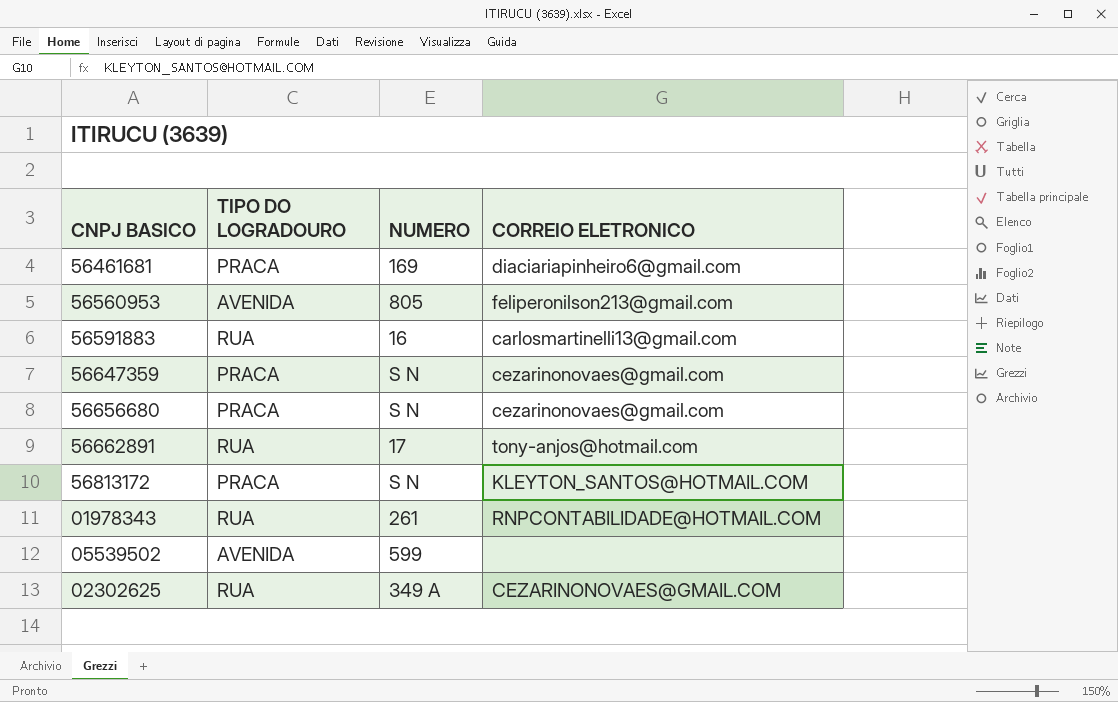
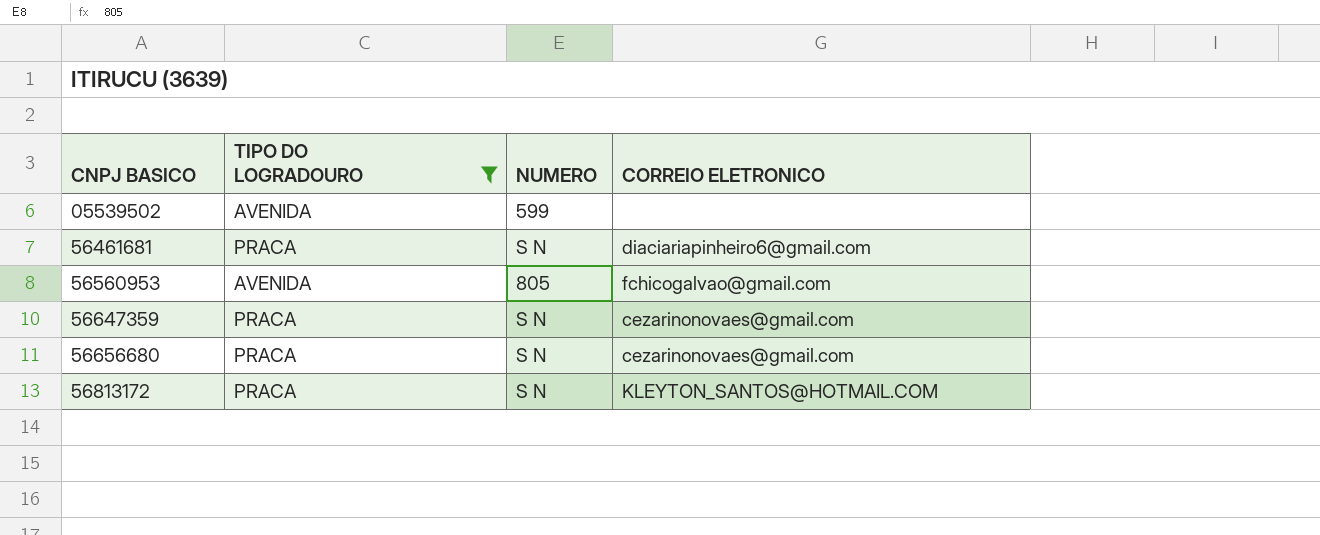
filter: none -> TIPO DO LOGRADOURO != RUA
row order: none -> CNPJ BASICO ascending
56461681 | NUMERO: 169 -> S N
56560953 | CORREIO ELETRONICO: feliperonilson213@gmail.com -> fchicogalvao@gmail.com

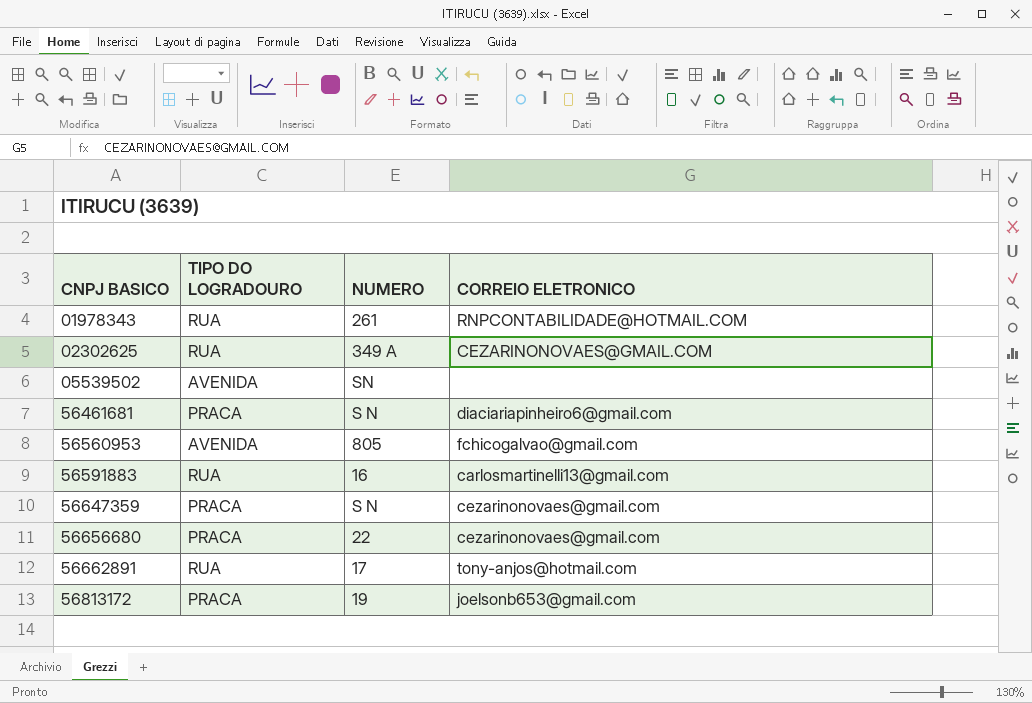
filter: TIPO DO LOGRADOURO != RUA -> none
05539502 | NUMERO: 599 -> SN
56656680 | NUMERO: S N -> 22
56813172 | NUMERO: S N -> 19
56813172 | CORREIO ELETRONICO: KLEYTON_SANTOS@HOTMAIL.COM -> joelsonb653@gmail.com

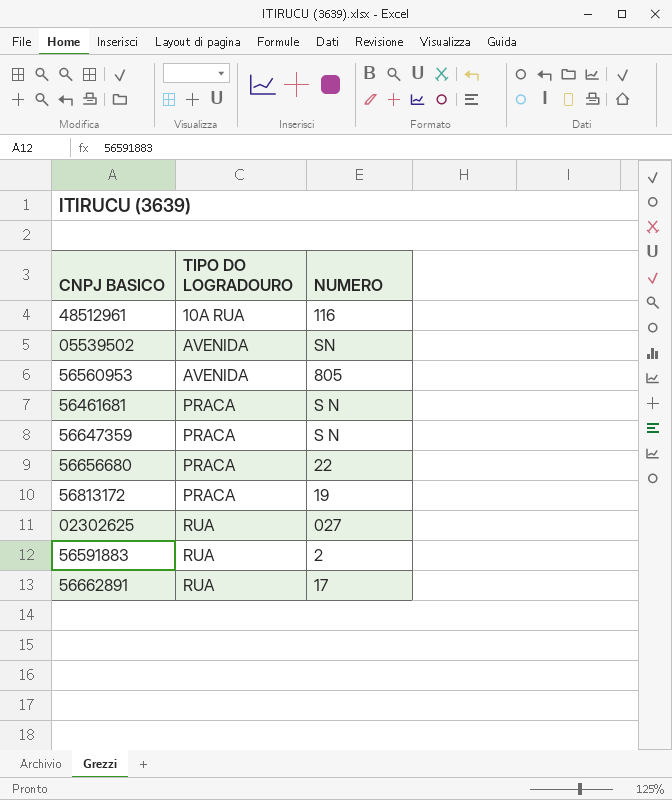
row order: CNPJ BASICO ascending -> TIPO DO LOGRADOURO ascending
column CORREIO ELETRONICO | position: 4 -> none
row 01978343: RUA | 261 | RNPCONTABILIDADE@HOTMAIL.COM -> none
row 48512961: none -> 10A RUA | 116
02302625 | NUMERO: 349 A -> 027
56591883 | NUMERO: 16 -> 2

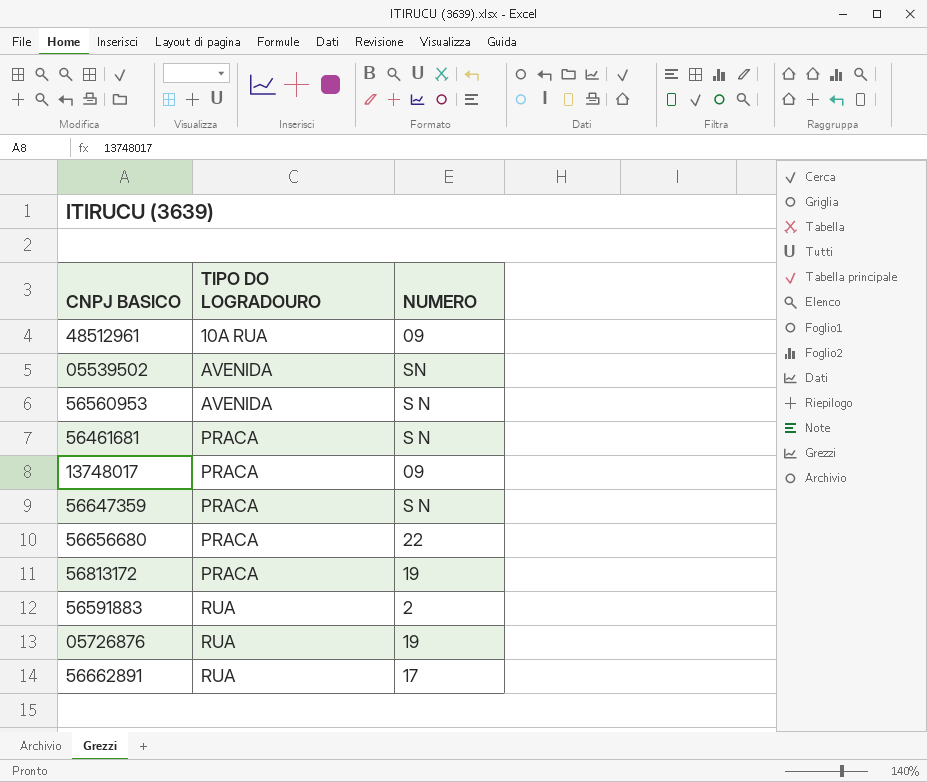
row 02302625: RUA | 027 -> none
48512961 | NUMERO: 116 -> 09
56560953 | NUMERO: 805 -> S N
row 13748017: none -> PRACA | 09
row 05726876: none -> RUA | 19

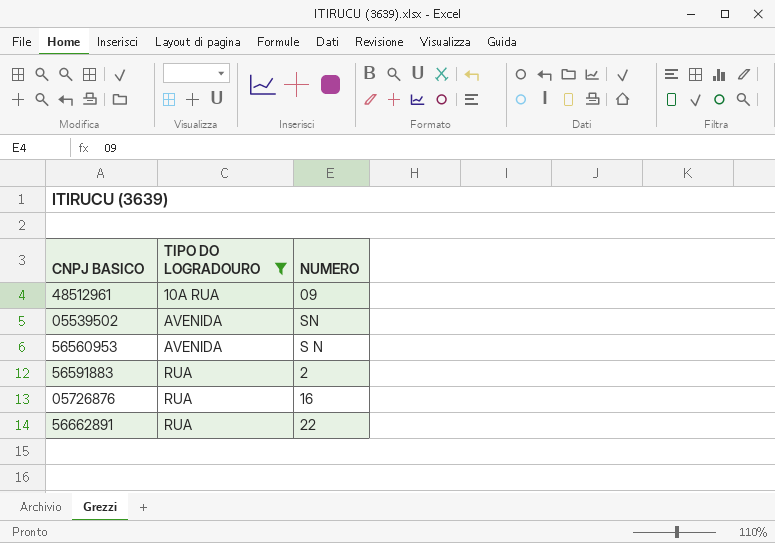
filter: none -> TIPO DO LOGRADOURO != PRACA
05726876 | NUMERO: 19 -> 16
56662891 | NUMERO: 17 -> 22

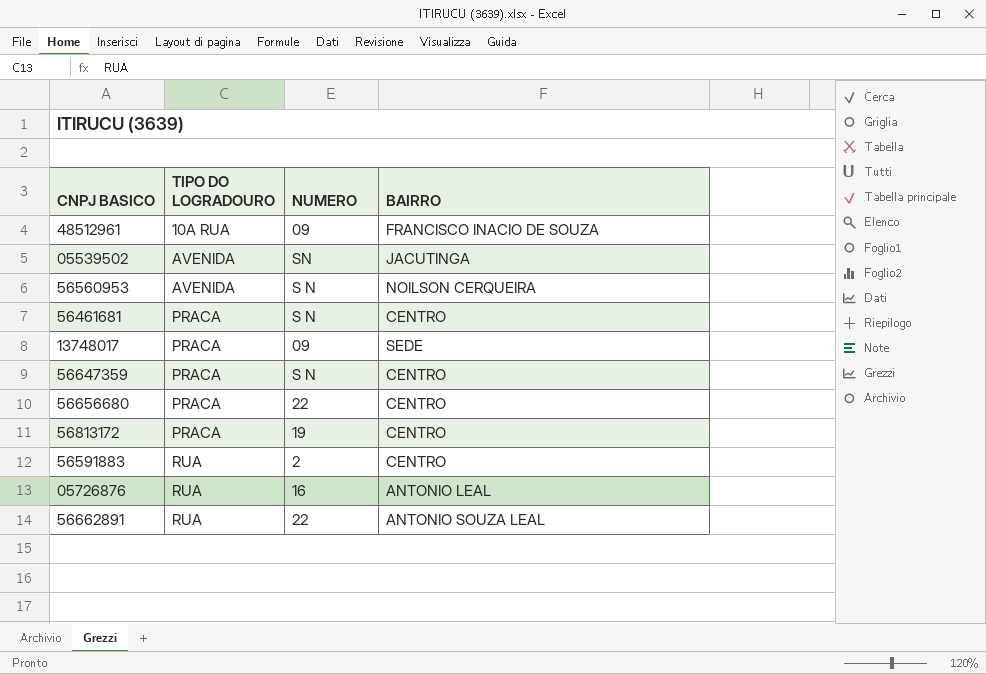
filter: TIPO DO LOGRADOURO != PRACA -> none
column BAIRRO | position: none -> 4

